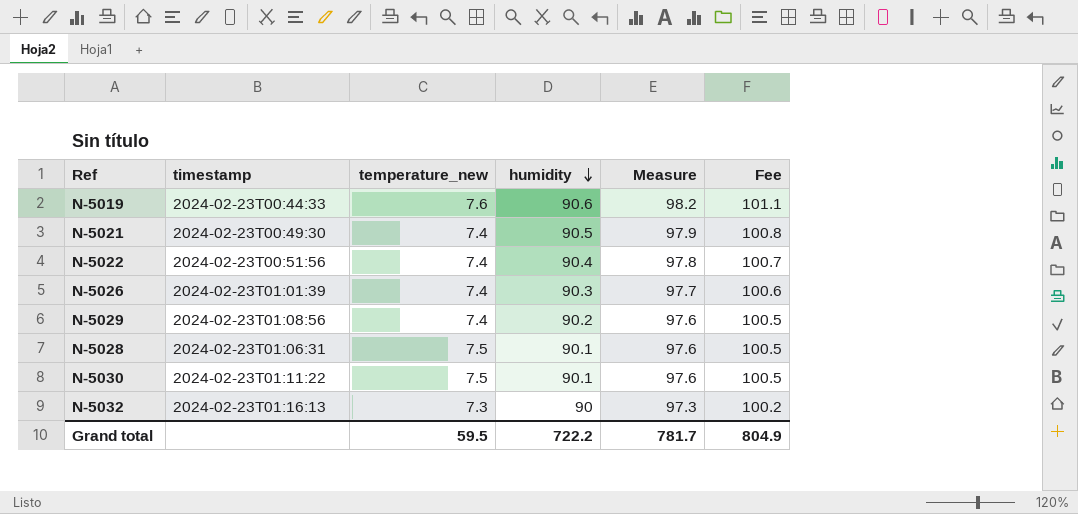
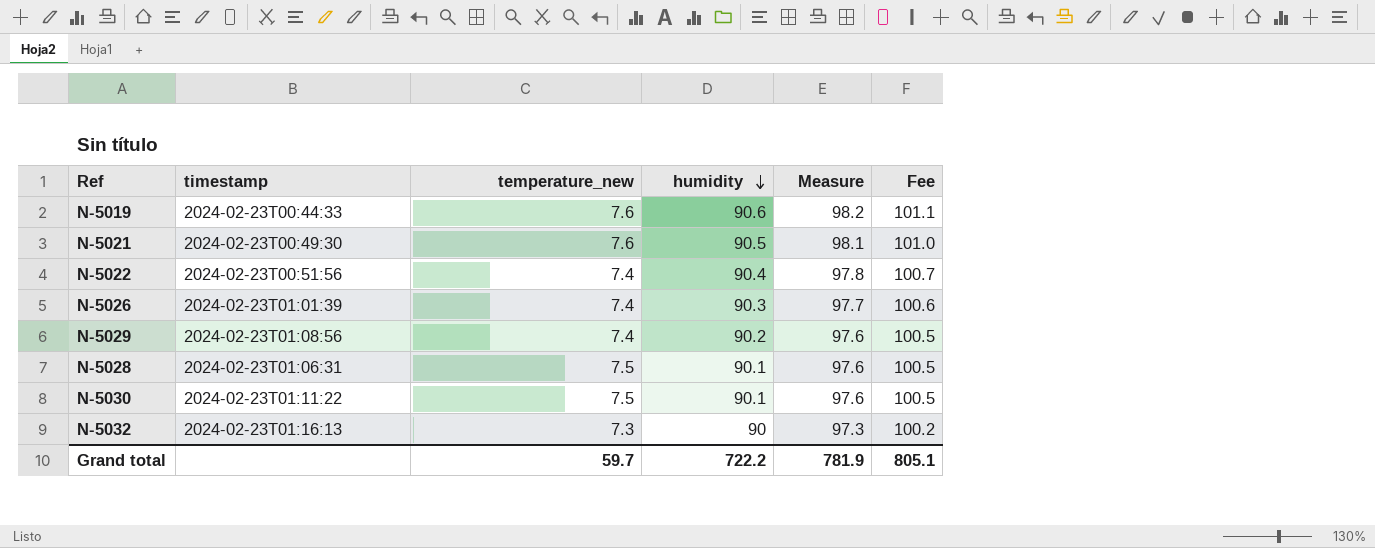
N-5021 | temperature_new: 7.4 -> 7.6
N-5021 | Measure: 97.9 -> 98.1
N-5021 | Fee: 100.8 -> 101.0
Grand total | temperature_new: 59.5 -> 59.7
Grand total | Measure: 781.7 -> 781.9
Grand total | Fee: 804.9 -> 805.1

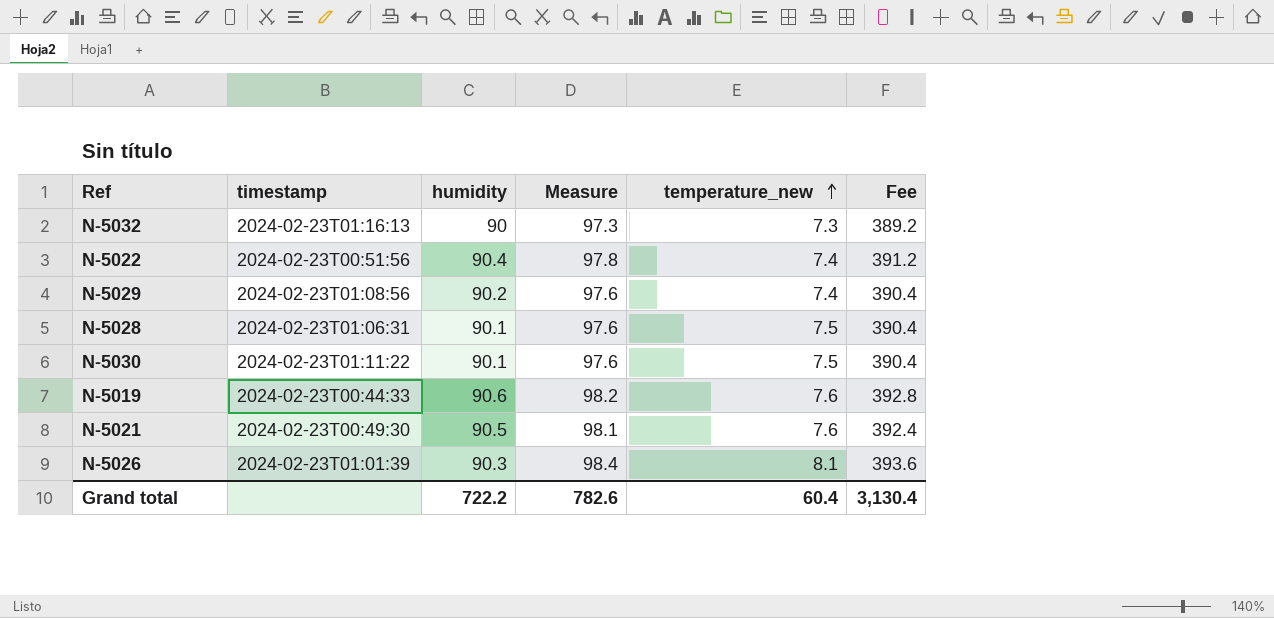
row order: humidity descending -> temperature_new ascending
column temperature_new | position: 3 -> 5
column Fee | formula: [Measure] * 1.03 -> [Measure] * 4
N-5026 | Measure: 97.7 -> 98.4
N-5026 | temperature_new: 7.4 -> 8.1
Grand total | Measure: 781.9 -> 782.6
Grand total | temperature_new: 59.7 -> 60.4
Grand total | Fee: 805.1 -> 3,130.4

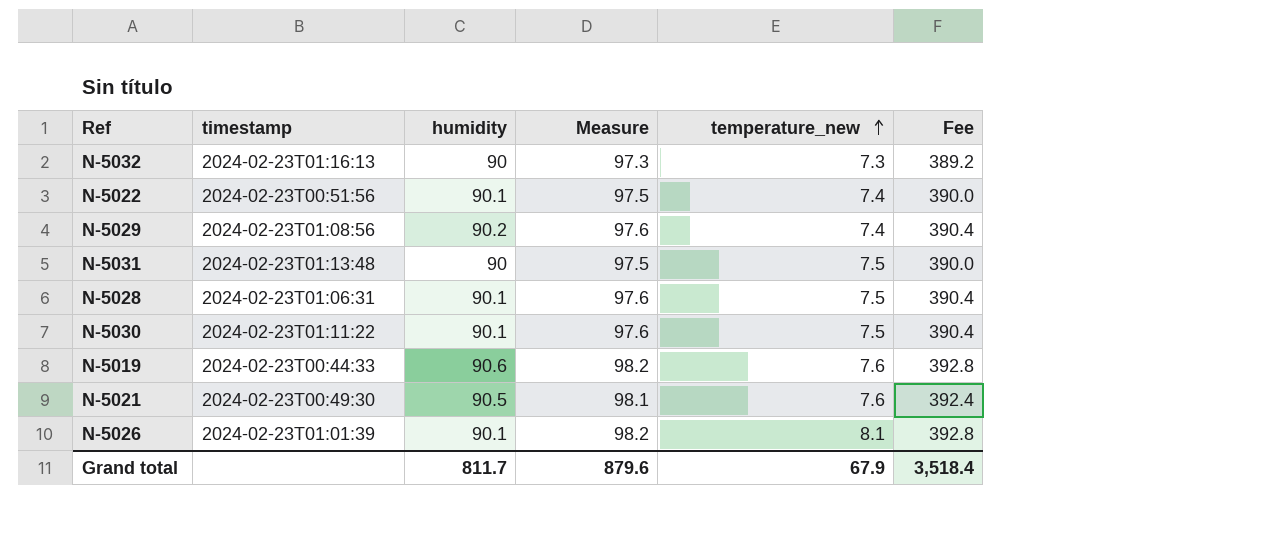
N-5022 | humidity: 90.4 -> 90.1
N-5022 | Measure: 97.8 -> 97.5
N-5022 | Fee: 391.2 -> 390.0
row N-5031: none -> 2024-02-23T01:13:48 | 90 | 97.5 | 7.5 | 390.0
N-5026 | humidity: 90.3 -> 90.1
N-5026 | Measure: 98.4 -> 98.2
N-5026 | Fee: 393.6 -> 392.8
Grand total | humidity: 722.2 -> 811.7
Grand total | Measure: 782.6 -> 879.6
Grand total | temperature_new: 60.4 -> 67.9
Grand total | Fee: 3,130.4 -> 3,518.4

